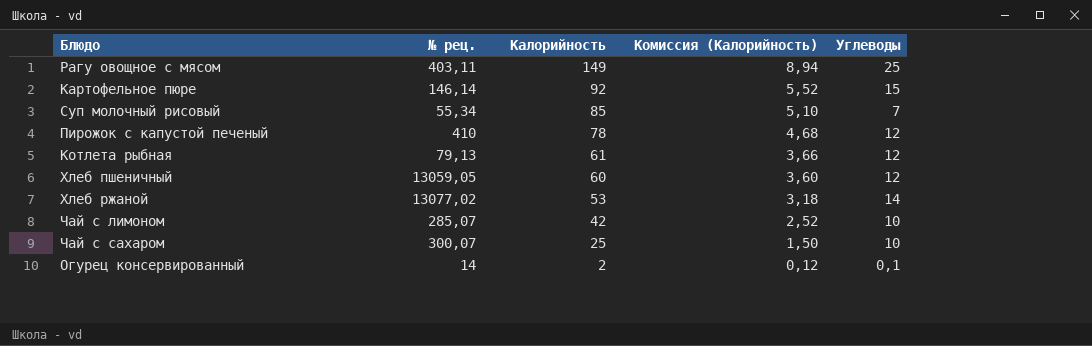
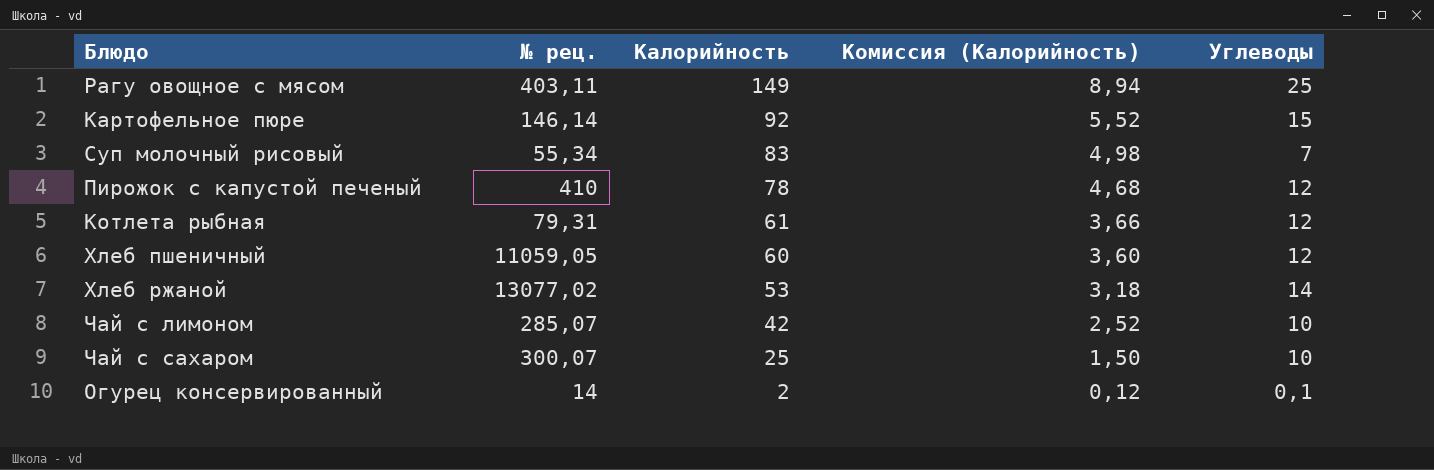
Суп молочный рисовый | Калорийность: 85 -> 83
Суп молочный рисовый | Комиссия (Калорийность): 5,10 -> 4,98
Котлета рыбная | № рец.: 79,13 -> 79,31
Хлеб пшеничный | № рец.: 13059,05 -> 11059,05

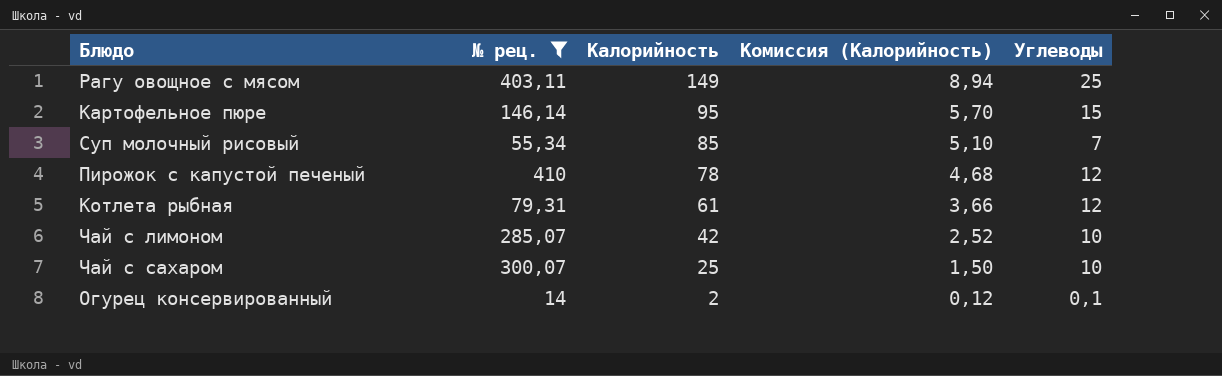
filter: none -> № рец. <= 410
Картофельное пюре | Калорийность: 92 -> 95
Картофельное пюре | Комиссия (Калорийность): 5,52 -> 5,70
Суп молочный рисовый | Калорийность: 83 -> 85
Суп молочный рисовый | Комиссия (Калорийность): 4,98 -> 5,10

